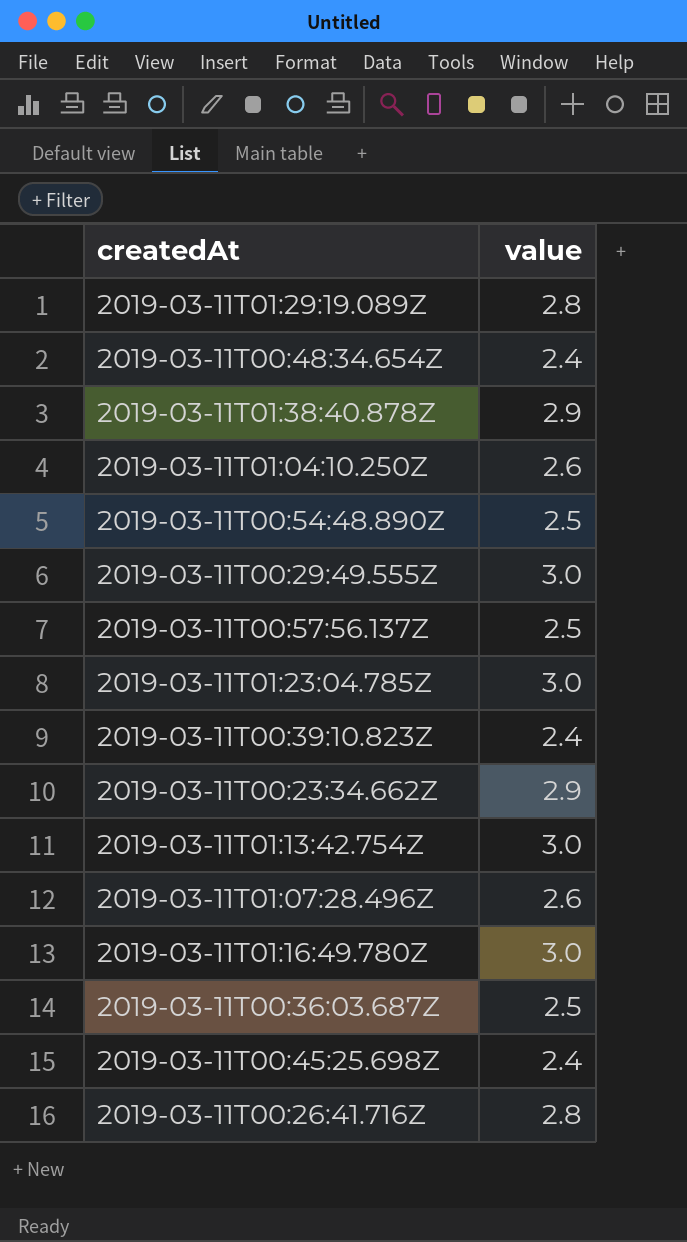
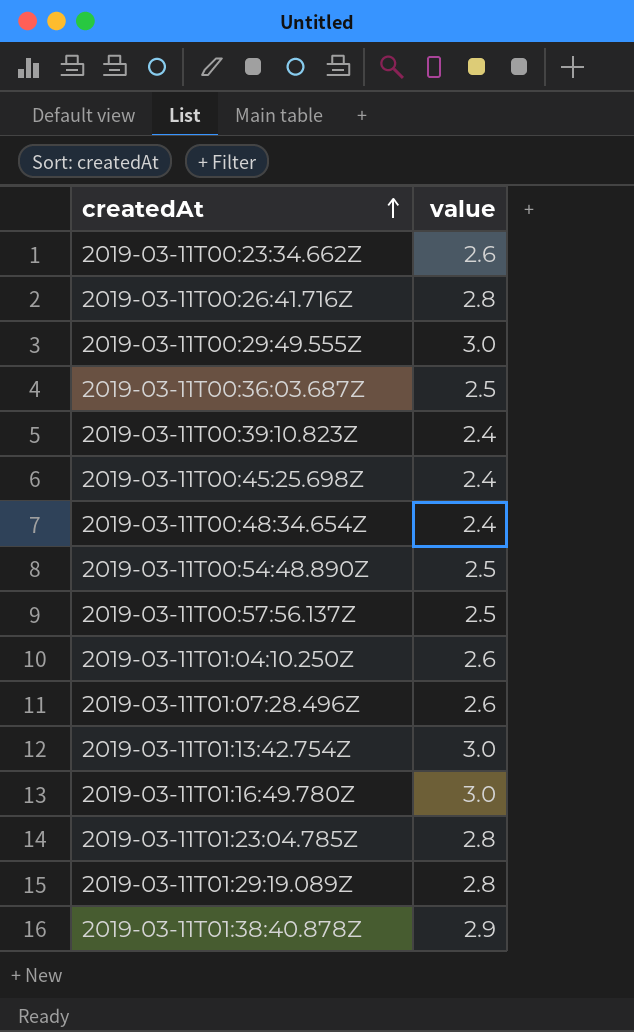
row order: none -> createdAt ascending
2019-03-11T00:23:34.662Z | value: 2.9 -> 2.6
2019-03-11T01:23:04.785Z | value: 3.0 -> 2.8

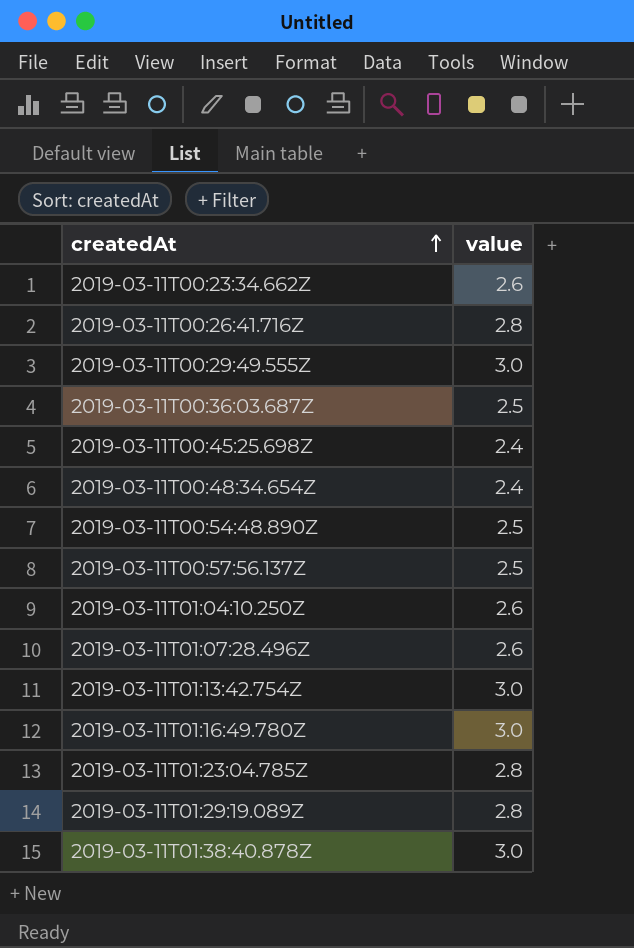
row 2019-03-11T00:39:10.823Z: 2.4 -> none
2019-03-11T01:38:40.878Z | value: 2.9 -> 3.0

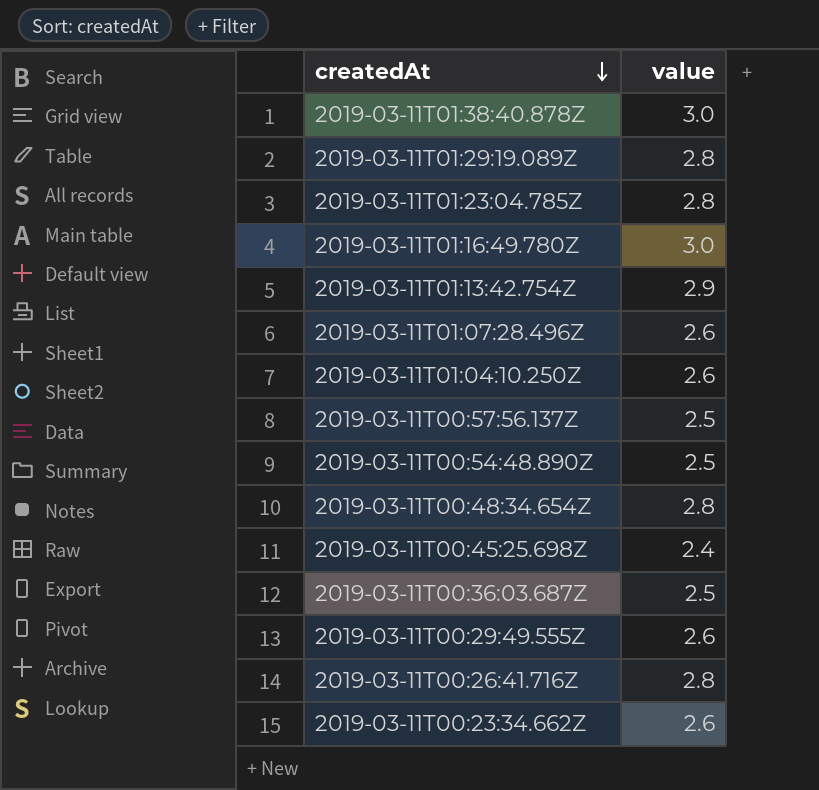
row order: createdAt ascending -> createdAt descending
2019-03-11T01:13:42.754Z | value: 3.0 -> 2.9
2019-03-11T00:48:34.654Z | value: 2.4 -> 2.8
2019-03-11T00:29:49.555Z | value: 3.0 -> 2.6

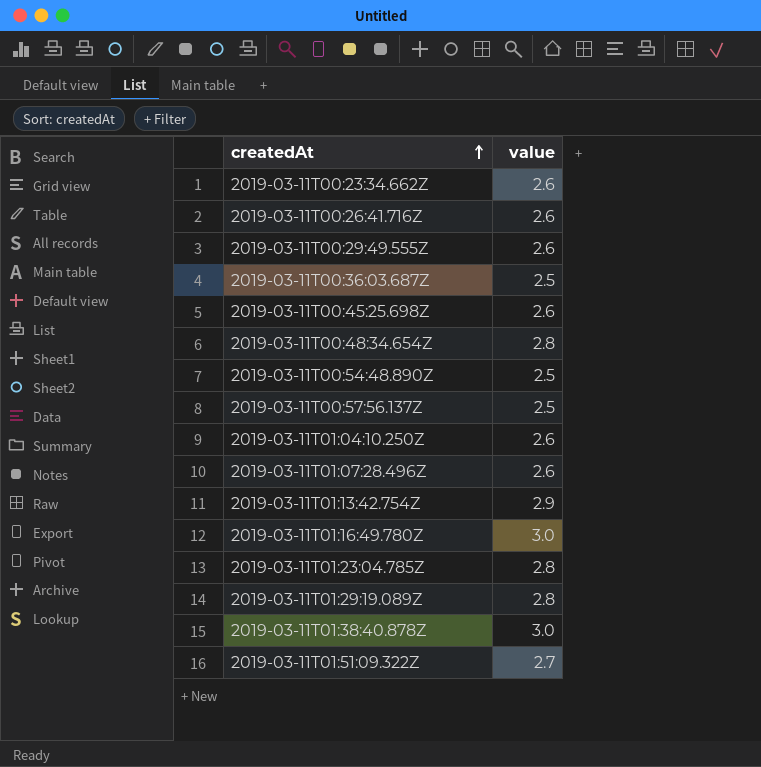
row order: createdAt descending -> createdAt ascending
2019-03-11T00:26:41.716Z | value: 2.8 -> 2.6
2019-03-11T00:45:25.698Z | value: 2.4 -> 2.6
row 2019-03-11T01:51:09.322Z: none -> 2.7

